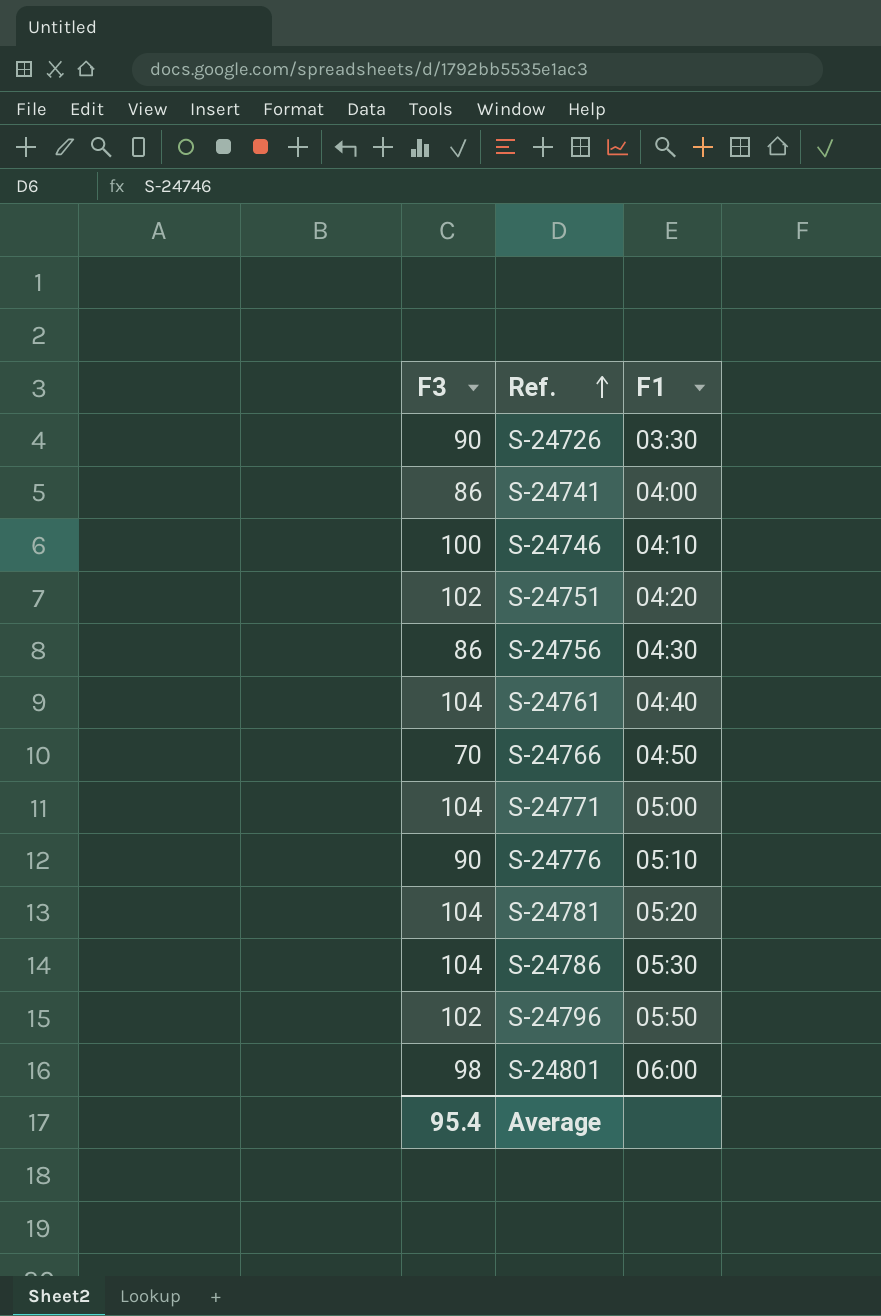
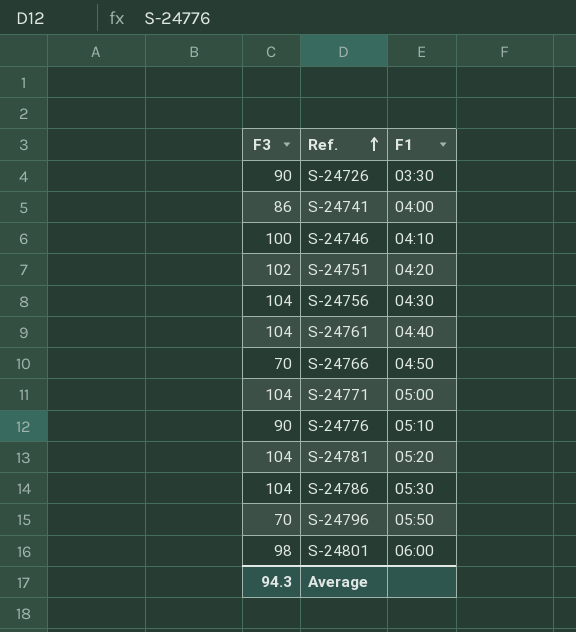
S-24756 | F3: 86 -> 104
S-24796 | F3: 102 -> 70
Average | F3: 95.4 -> 94.3

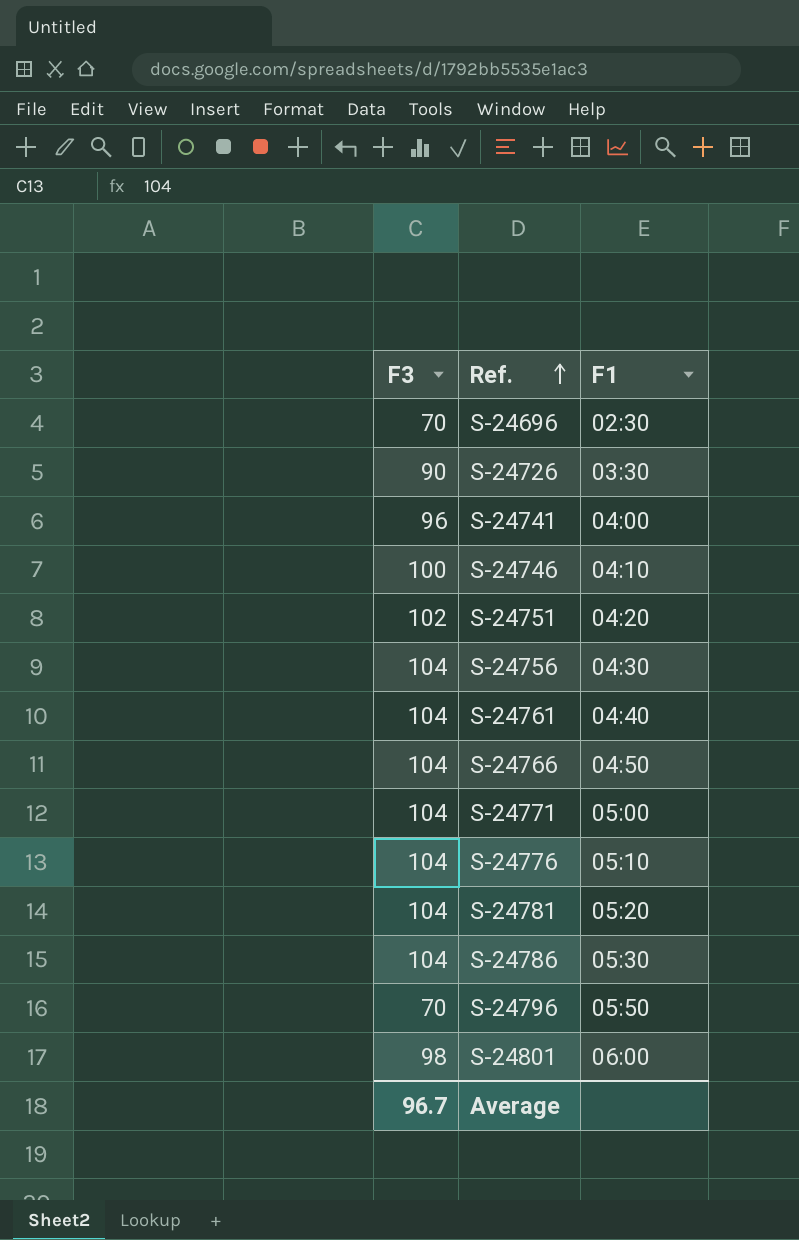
row S-24696: none -> 70 | 02:30
S-24741 | F3: 86 -> 96
S-24766 | F3: 70 -> 104
S-24776 | F3: 90 -> 104
Average | F3: 94.3 -> 96.7

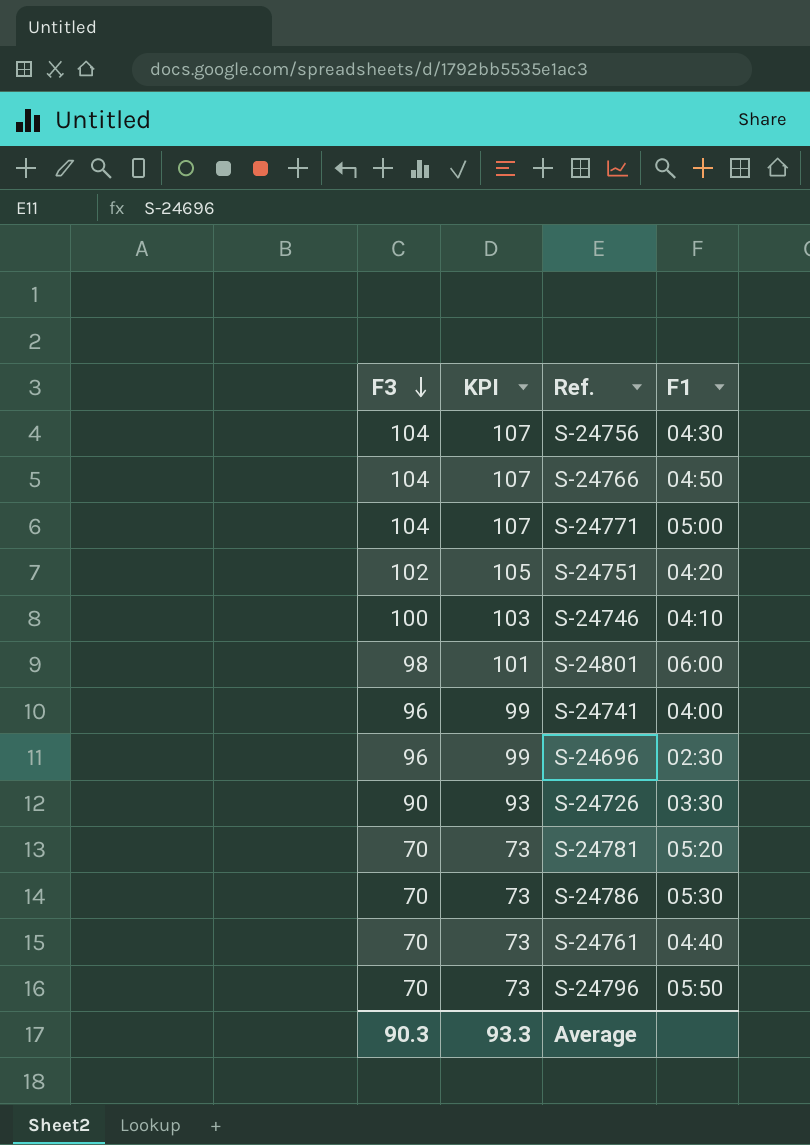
row order: Ref. ascending -> F3 descending
column KPI | formula: none -> [F3] + 3
row S-24776: 104 | 05:10 -> none
S-24696 | F3: 70 -> 96
S-24781 | F3: 104 -> 70
S-24786 | F3: 104 -> 70
S-24761 | F3: 104 -> 70
Average | F3: 96.7 -> 90.3

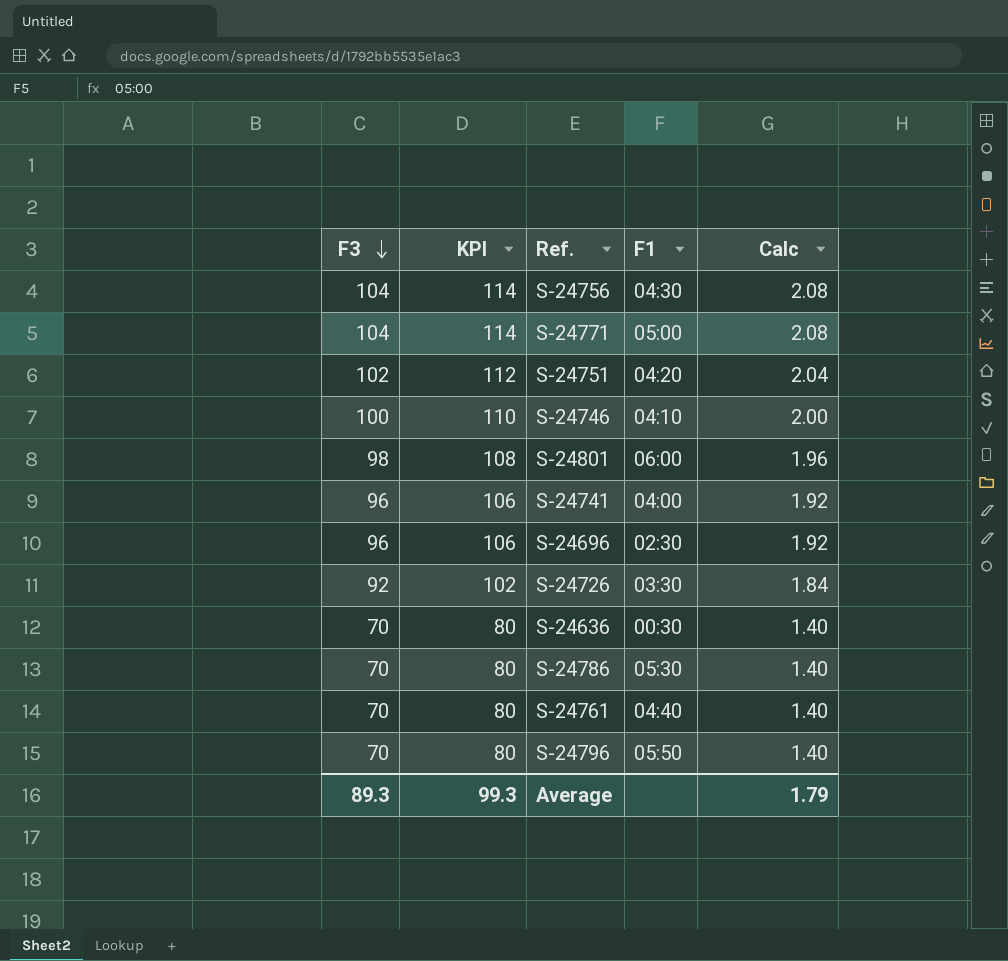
column KPI | formula: [F3] + 3 -> [F3] + 10
column Calc | formula: none -> [F3] * 0.02
row S-24766: 104 | 107 | 04:50 -> none
row S-24781: 70 | 73 | 05:20 -> none
S-24726 | F3: 90 -> 92
row S-24636: none -> 70 | 80 | 00:30 | 1.40
Average | F3: 90.3 -> 89.3
Average | KPI: 93.3 -> 99.3

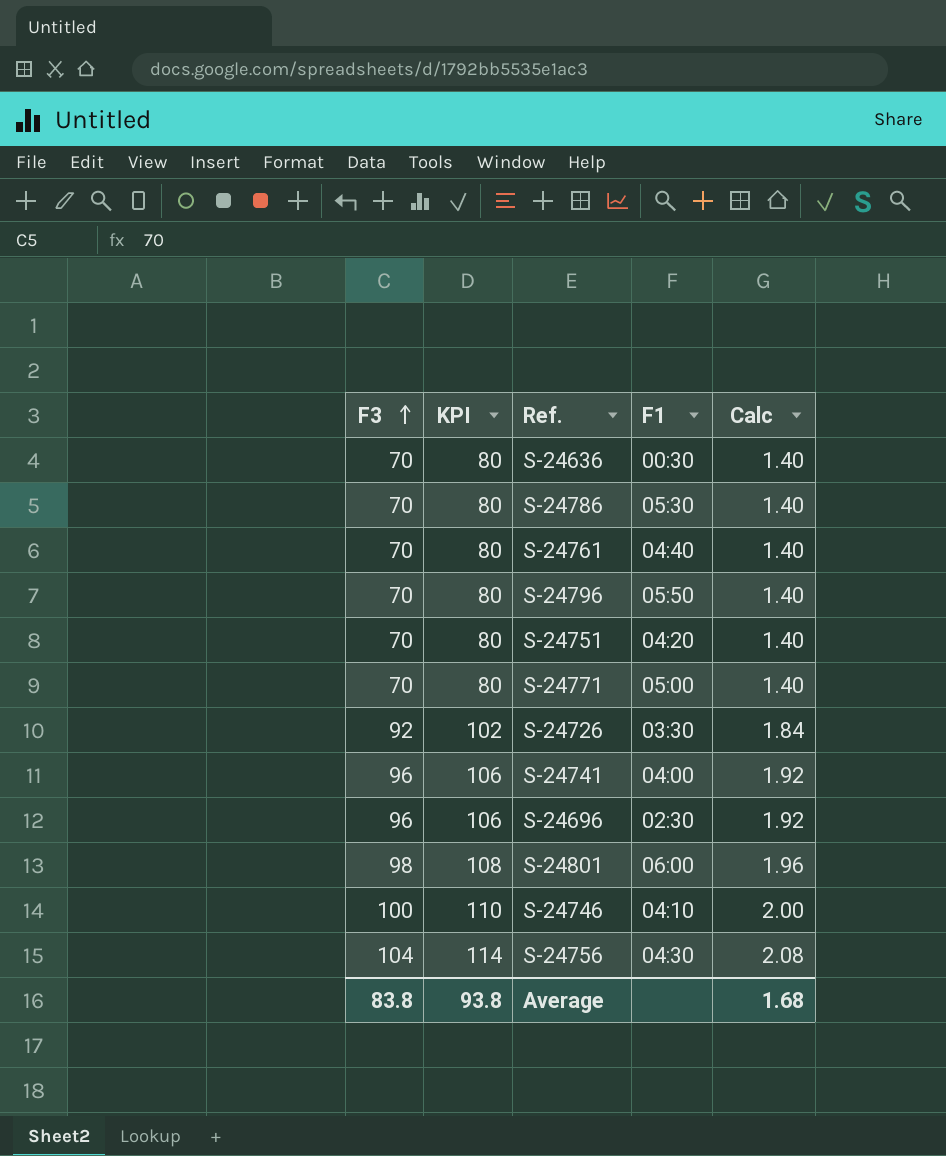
row order: F3 descending -> F3 ascending
S-24751 | F3: 102 -> 70
S-24751 | KPI: 112 -> 80
S-24751 | Calc: 2.04 -> 1.40
S-24771 | F3: 104 -> 70
S-24771 | KPI: 114 -> 80
S-24771 | Calc: 2.08 -> 1.40
Average | F3: 89.3 -> 83.8
Average | KPI: 99.3 -> 93.8
Average | Calc: 1.79 -> 1.68

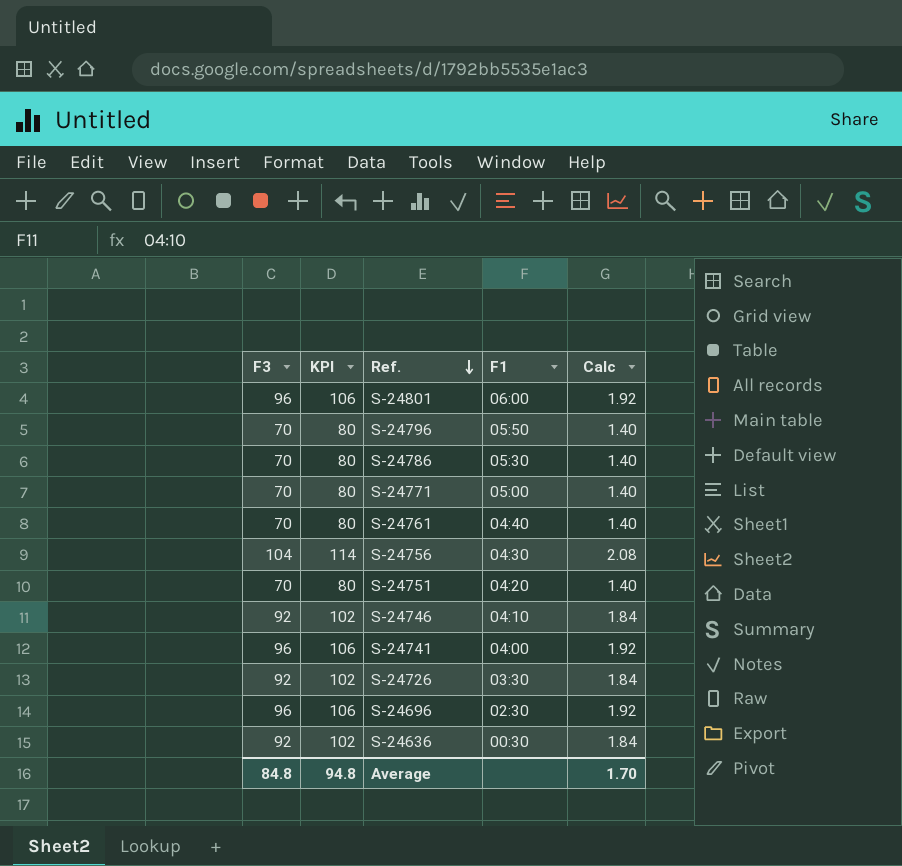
row order: F3 ascending -> Ref. descending
S-24801 | F3: 98 -> 96
S-24801 | KPI: 108 -> 106
S-24801 | Calc: 1.96 -> 1.92
S-24746 | F3: 100 -> 92
S-24746 | KPI: 110 -> 102
S-24746 | Calc: 2.00 -> 1.84
S-24636 | F3: 70 -> 92
S-24636 | KPI: 80 -> 102
S-24636 | Calc: 1.40 -> 1.84
Average | F3: 83.8 -> 84.8
Average | KPI: 93.8 -> 94.8
Average | Calc: 1.68 -> 1.70

